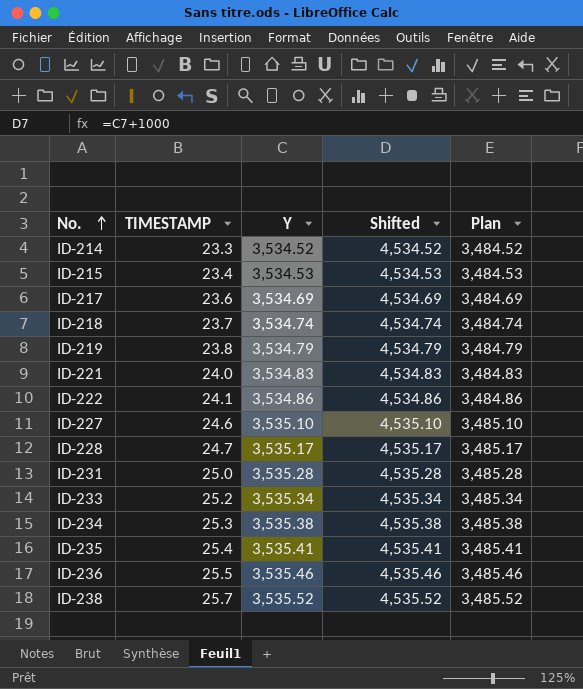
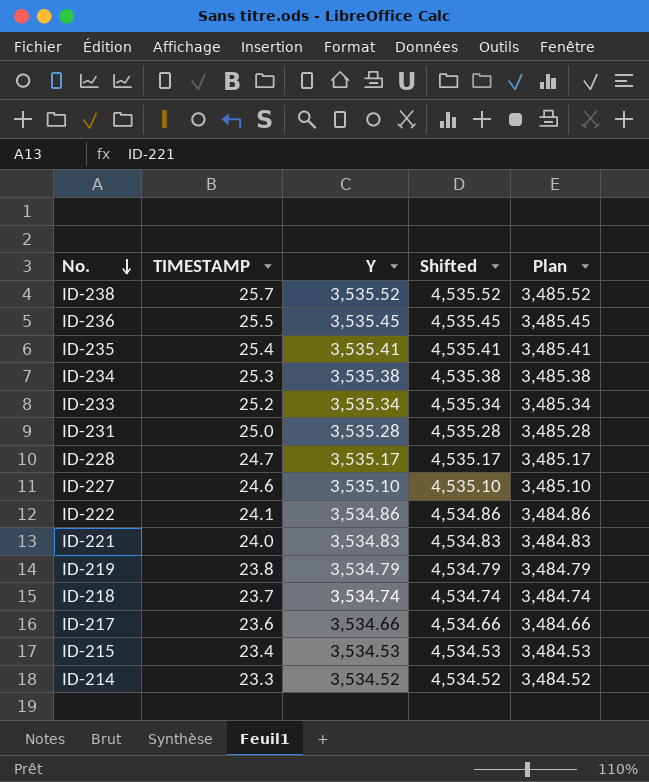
row order: No. ascending -> No. descending
ID-236 | Y: 3,535.46 -> 3,535.45
ID-236 | Shifted: 4,535.46 -> 4,535.45
ID-236 | Plan: 3,485.46 -> 3,485.45
ID-217 | Y: 3,534.69 -> 3,534.66
ID-217 | Shifted: 4,534.69 -> 4,534.66
ID-217 | Plan: 3,484.69 -> 3,484.66

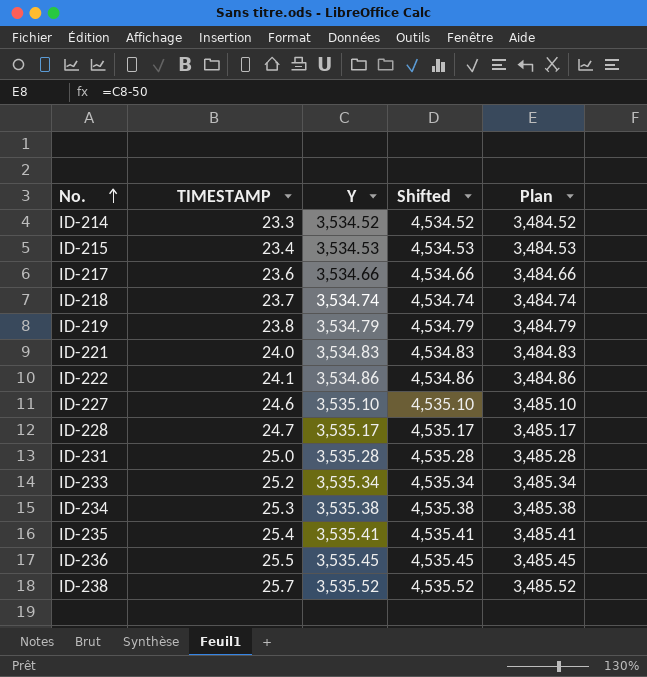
row order: No. descending -> No. ascending

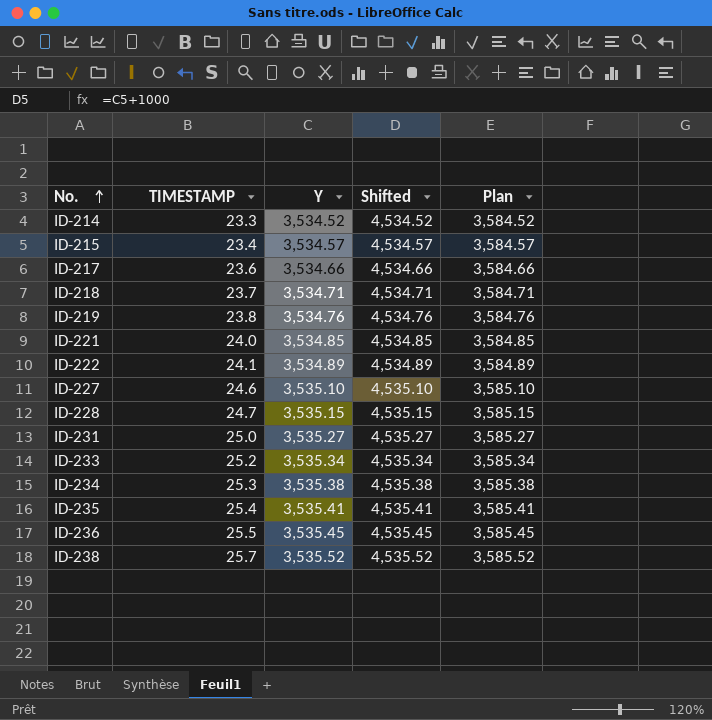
column Plan | formula: [Y] - 50 -> [Y] + 50
ID-215 | Y: 3,534.53 -> 3,534.57
ID-215 | Shifted: 4,534.53 -> 4,534.57
ID-218 | Y: 3,534.74 -> 3,534.71
ID-218 | Shifted: 4,534.74 -> 4,534.71
ID-219 | Y: 3,534.79 -> 3,534.76
ID-219 | Shifted: 4,534.79 -> 4,534.76
ID-221 | Y: 3,534.83 -> 3,534.85
ID-221 | Shifted: 4,534.83 -> 4,534.85
ID-222 | Y: 3,534.86 -> 3,534.89
ID-222 | Shifted: 4,534.86 -> 4,534.89
ID-228 | Y: 3,535.17 -> 3,535.15
ID-228 | Shifted: 4,535.17 -> 4,535.15
ID-231 | Y: 3,535.28 -> 3,535.27
ID-231 | Shifted: 4,535.28 -> 4,535.27

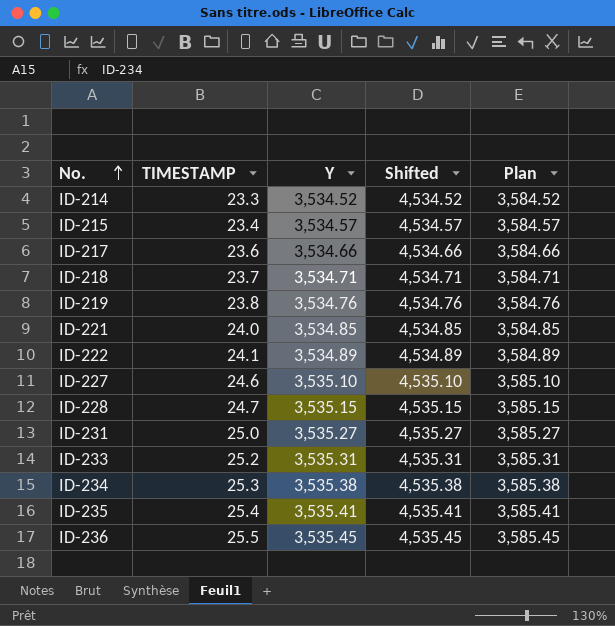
row ID-238: 25.7 | 3,535.52 | 4,535.52 | 3,585.52 -> none
ID-233 | Y: 3,535.34 -> 3,535.31
ID-233 | Shifted: 4,535.34 -> 4,535.31
ID-233 | Plan: 3,585.34 -> 3,585.31

